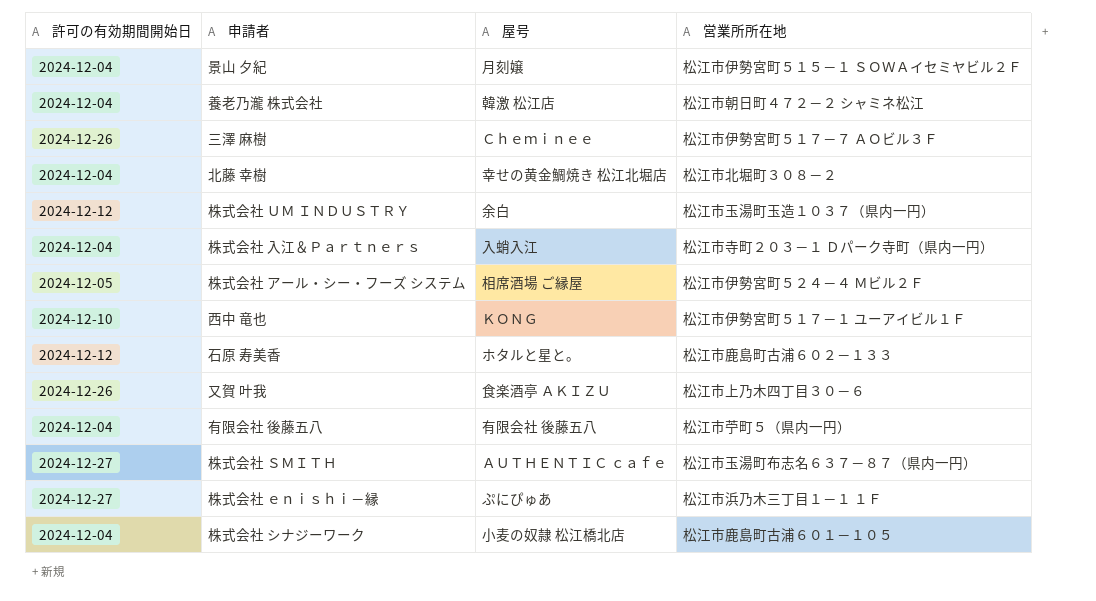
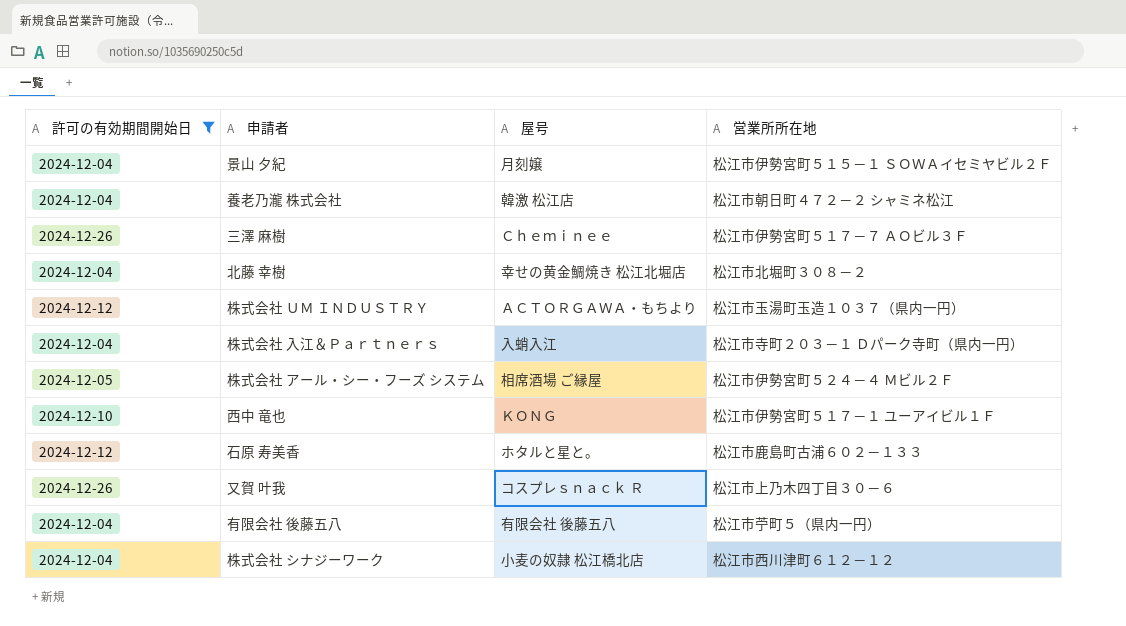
filter: none -> 許可の有効期間開始日 != 2024-12-27
株式会社 ＵＭ ＩＮＤＵＳＴＲＹ | 屋号: 余白 -> ＡＣＴＯＲＧＡＷＡ・もちより
又賀 叶我 | 屋号: 食楽酒亭 ＡＫＩＺＵ -> コスプレｓｎａｃｋ Ｒ
株式会社 シナジーワーク | 営業所所在地: 松江市鹿島町古浦６０１－１０５ -> 松江市西川津町６１２－１２

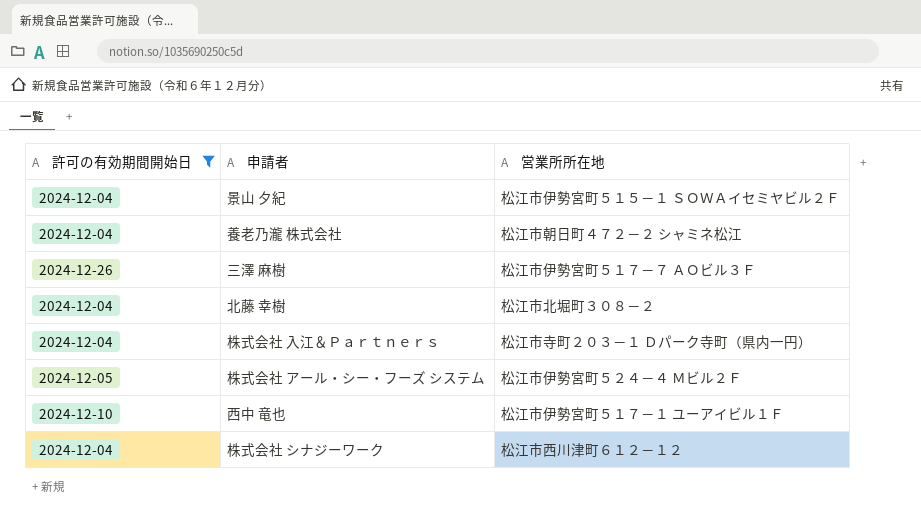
column 屋号 | position: 3 -> none
row 株式会社 ＵＭ ＩＮＤＵＳＴＲＹ: 2024-12-12 | ＡＣＴＯＲＧＡＷＡ・もちより | 松江市玉湯町玉造１０３７（県内一円） -> none
row 石原 寿美香: 2024-12-12 | ホタルと星と。 | 松江市鹿島町古浦６０２－１３３ -> none
row 又賀 叶我: 2024-12-26 | コスプレｓｎａｃｋ Ｒ | 松江市上乃木四丁目３０－６ -> none
row 有限会社 後藤五八: 2024-12-04 | 有限会社 後藤五八 | 松江市苧町５（県内一円） -> none

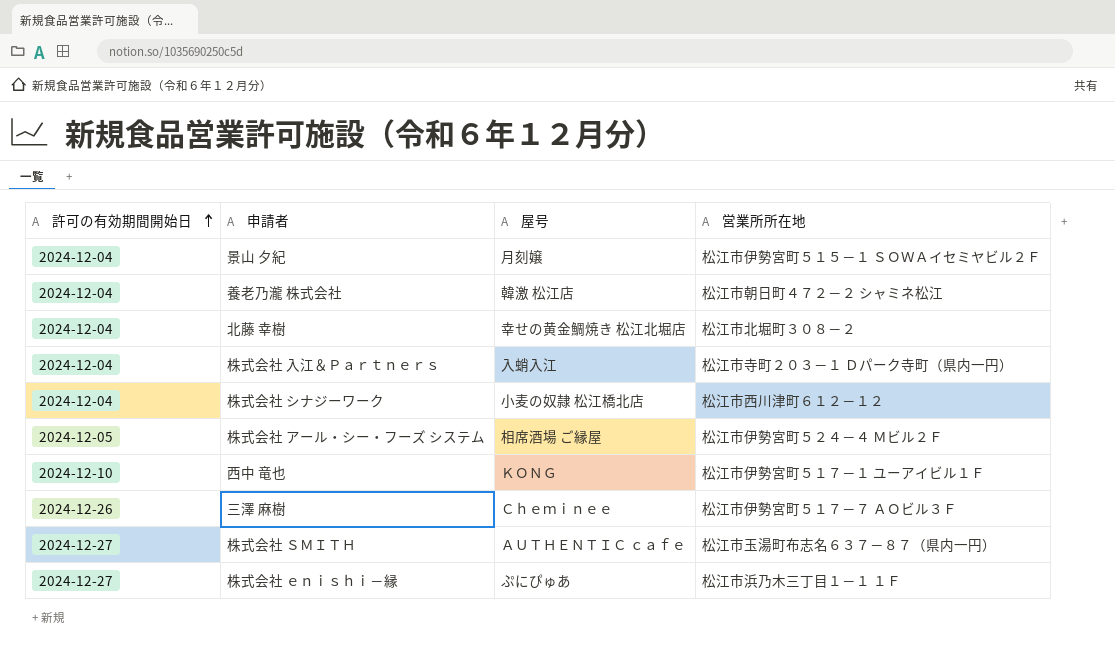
filter: 許可の有効期間開始日 != 2024-12-27 -> none
row order: none -> 許可の有効期間開始日 ascending
column 屋号 | position: none -> 3

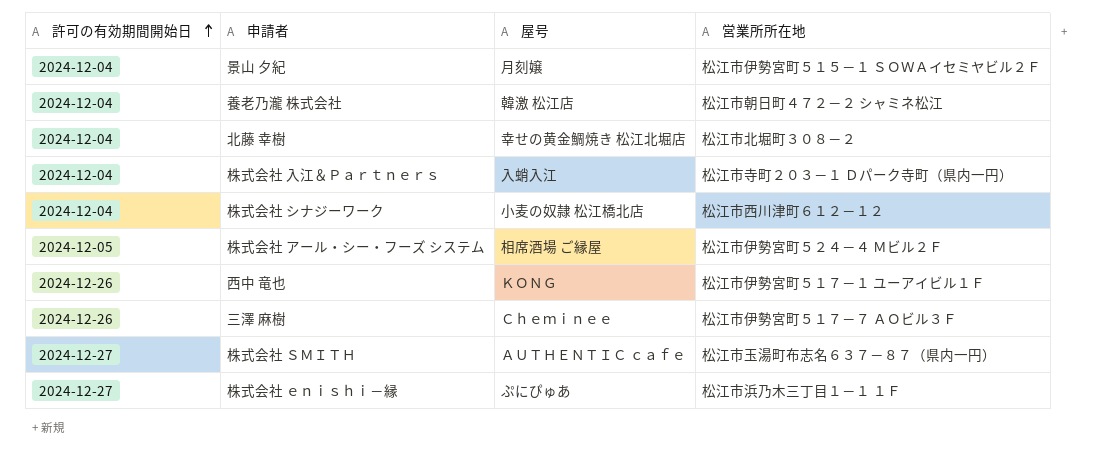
西中 竜也 | 許可の有効期間開始日: 2024-12-10 -> 2024-12-26

